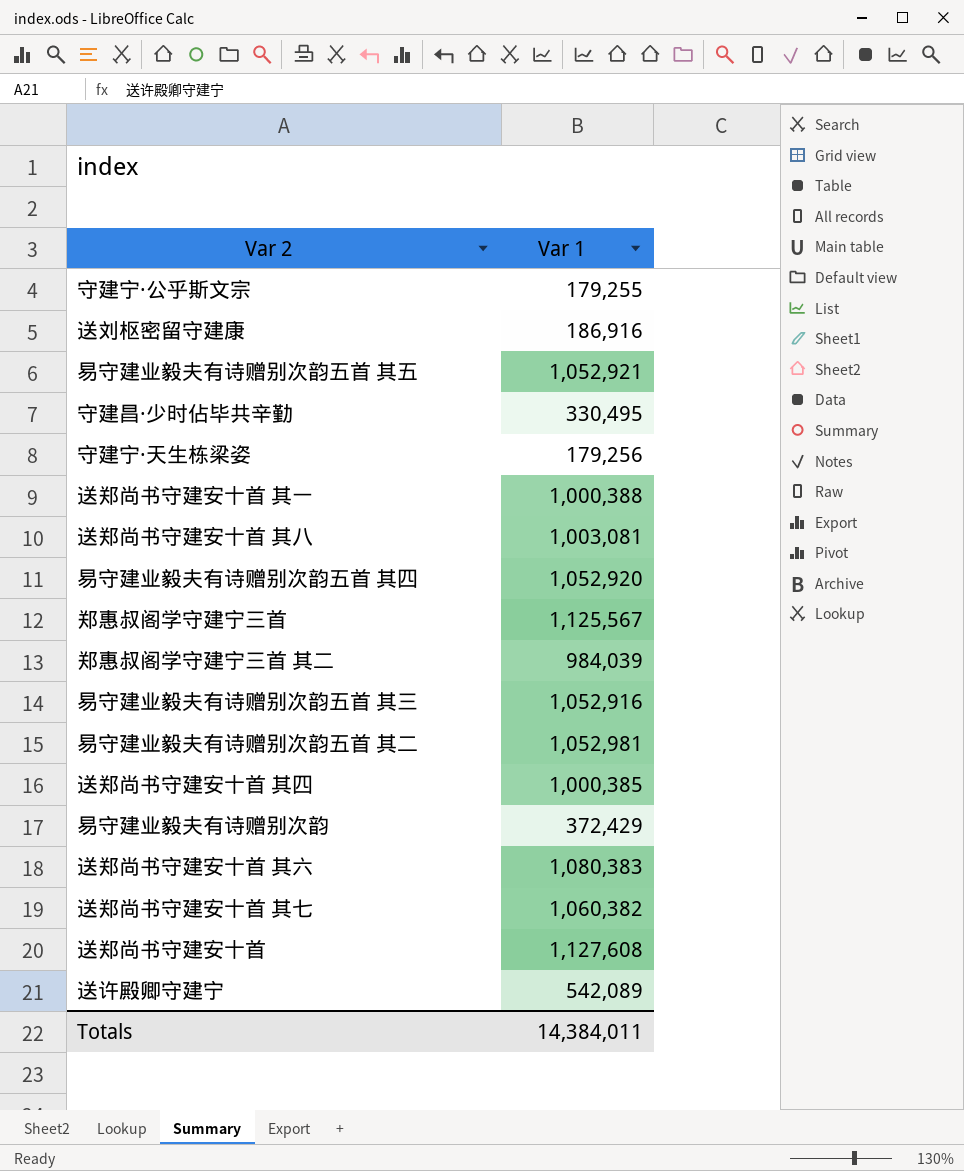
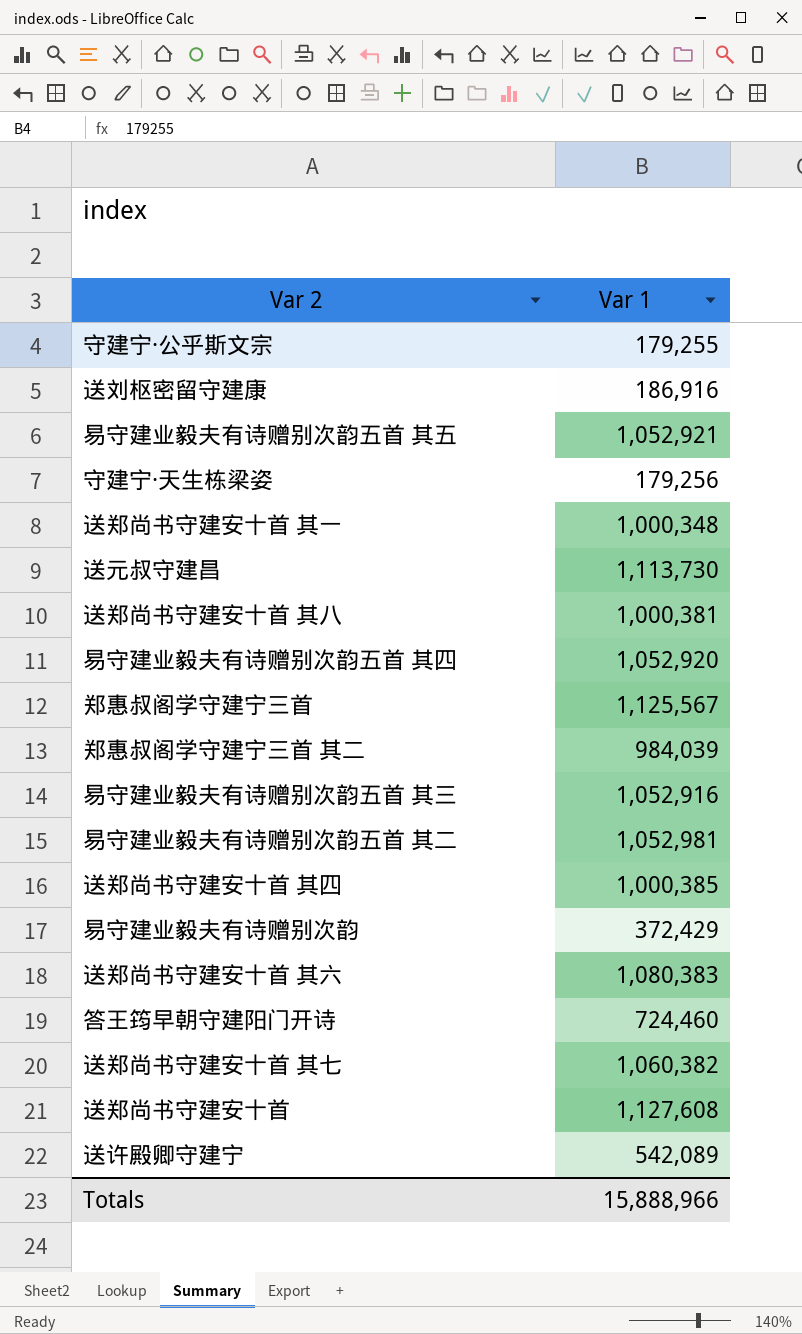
row 守建昌·少时佔毕共辛勤: 330,495 -> none
送郑尚书守建安十首 其一 | Var 1: 1,000,388 -> 1,000,348
row 送元叔守建昌: none -> 1,113,730
送郑尚书守建安十首 其八 | Var 1: 1,003,081 -> 1,000,381
row 答王筠早朝守建阳门开诗: none -> 724,460
Totals | Var 1: 14,384,011 -> 15,888,966

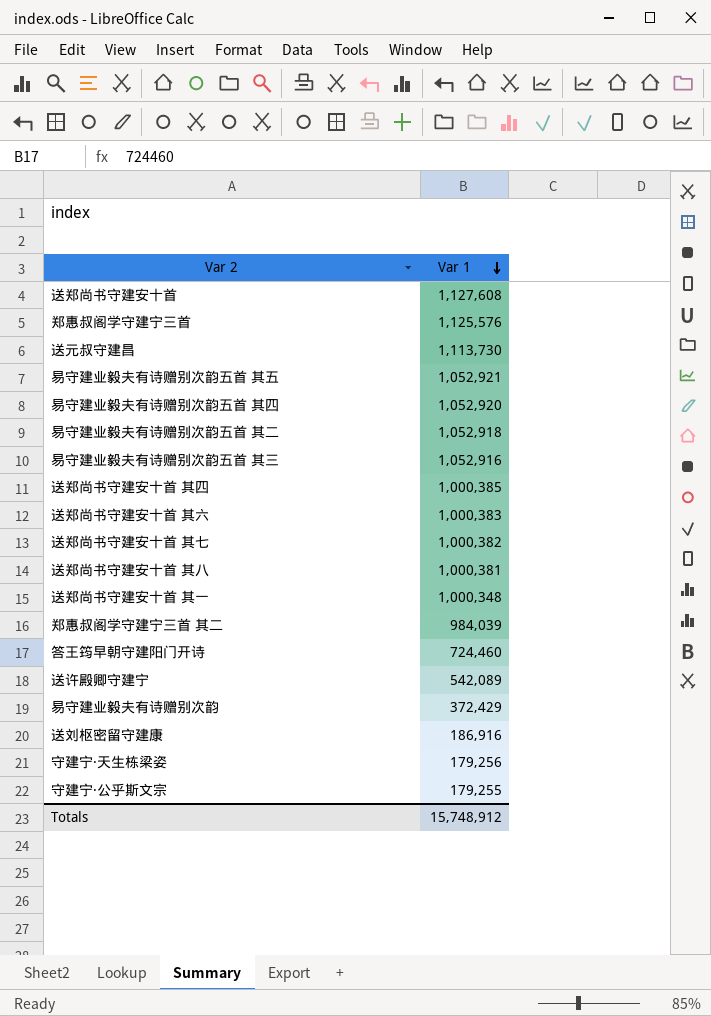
row order: none -> Var 1 descending
郑惠叔阁学守建宁三首 | Var 1: 1,125,567 -> 1,125,576
易守建业毅夫有诗赠别次韵五首 其二 | Var 1: 1,052,981 -> 1,052,918
送郑尚书守建安十首 其六 | Var 1: 1,080,383 -> 1,000,383
送郑尚书守建安十首 其七 | Var 1: 1,060,382 -> 1,000,382
Totals | Var 1: 15,888,966 -> 15,748,912

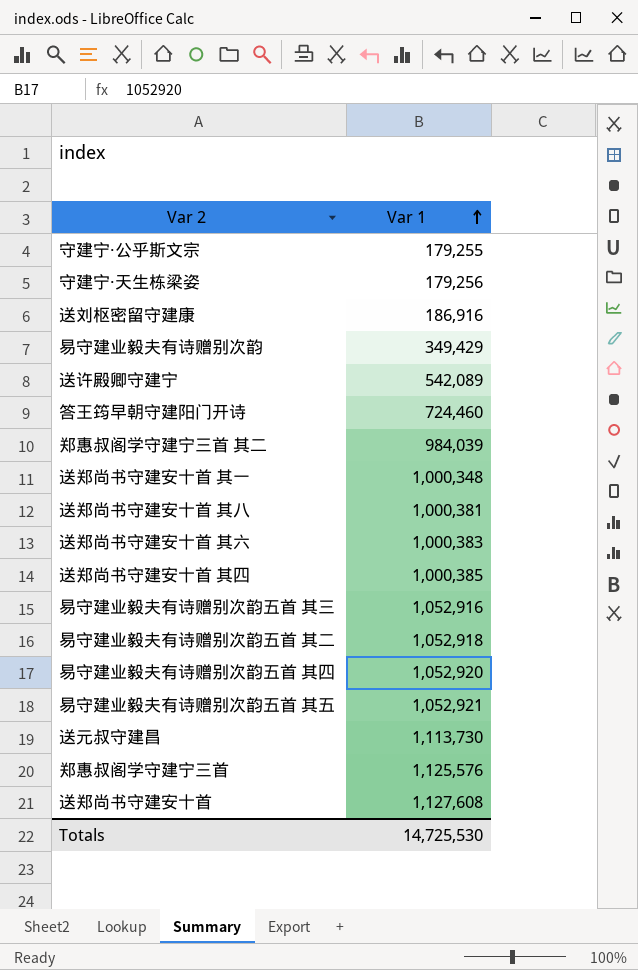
row order: Var 1 descending -> Var 1 ascending
row 送郑尚书守建安十首 其七: 1,000,382 -> none
易守建业毅夫有诗赠别次韵 | Var 1: 372,429 -> 349,429
Totals | Var 1: 15,748,912 -> 14,725,530

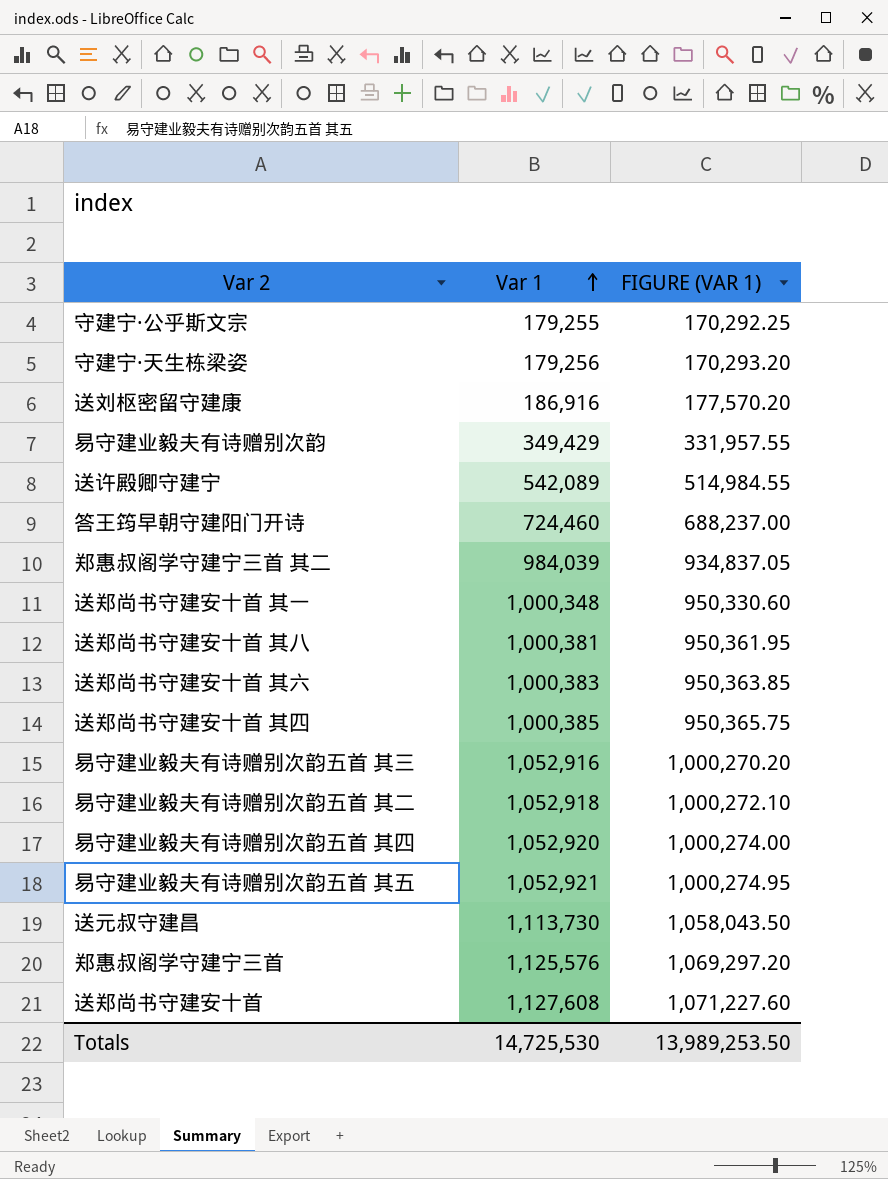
column FIGURE (VAR 1) | formula: none -> [Var 1] * 0.95

